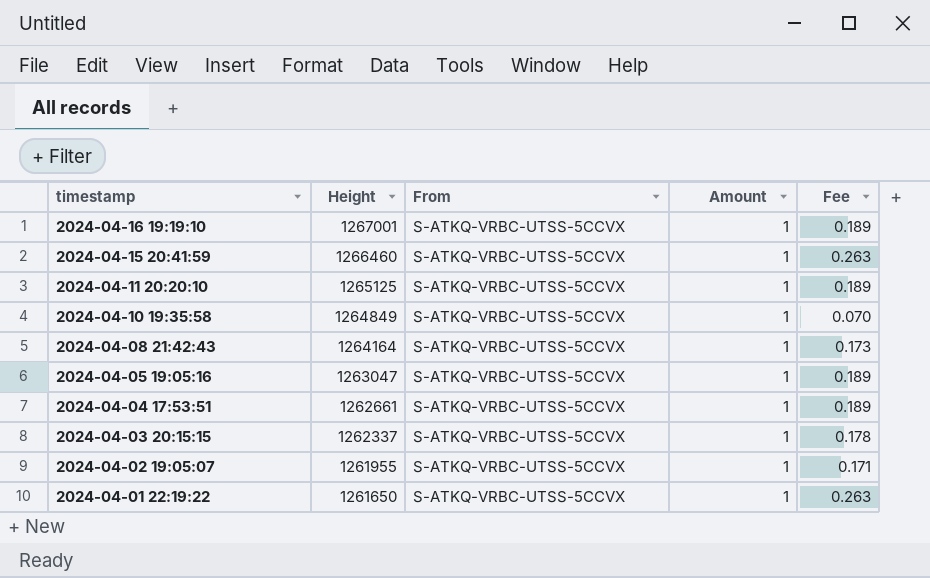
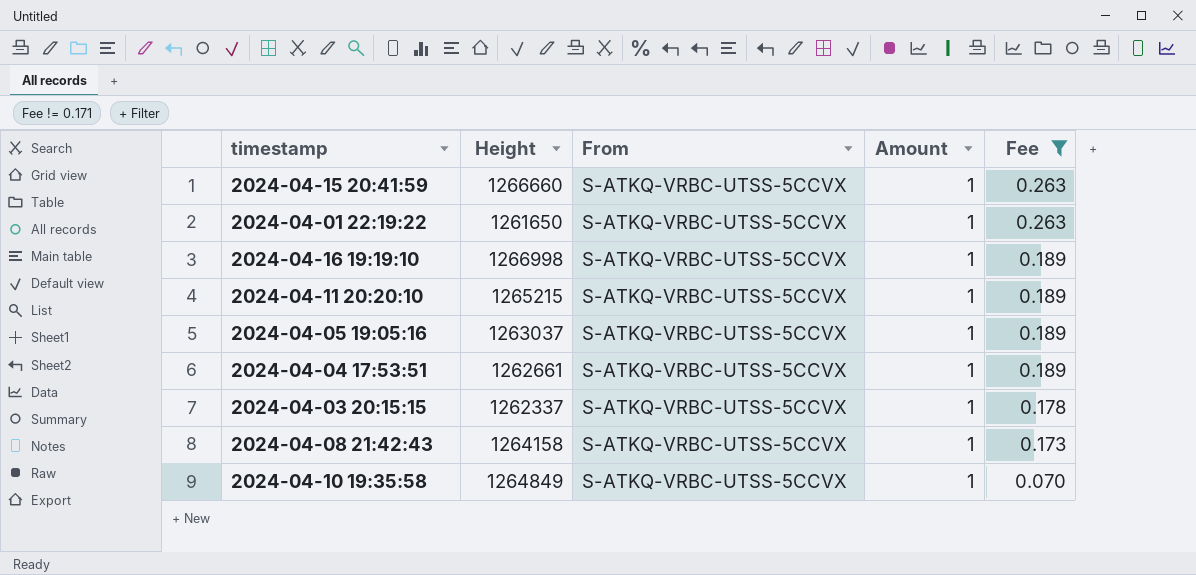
filter: none -> Fee != 0.171
row order: timestamp descending -> Fee descending
2024-04-15 20:41:59 | Height: 1266460 -> 1266660
2024-04-16 19:19:10 | Height: 1267001 -> 1266998
2024-04-11 20:20:10 | Height: 1265125 -> 1265215
2024-04-05 19:05:16 | Height: 1263047 -> 1263037
2024-04-08 21:42:43 | Height: 1264164 -> 1264158

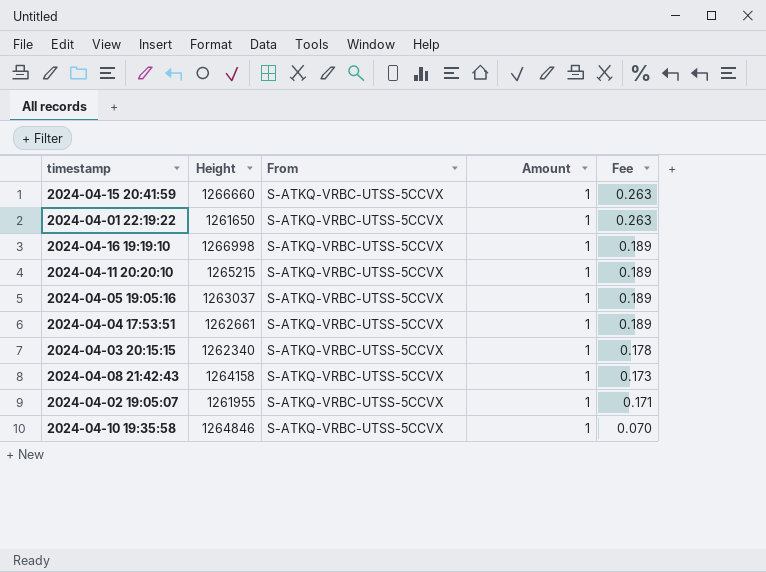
filter: Fee != 0.171 -> none
2024-04-03 20:15:15 | Height: 1262337 -> 1262340
2024-04-10 19:35:58 | Height: 1264849 -> 1264846

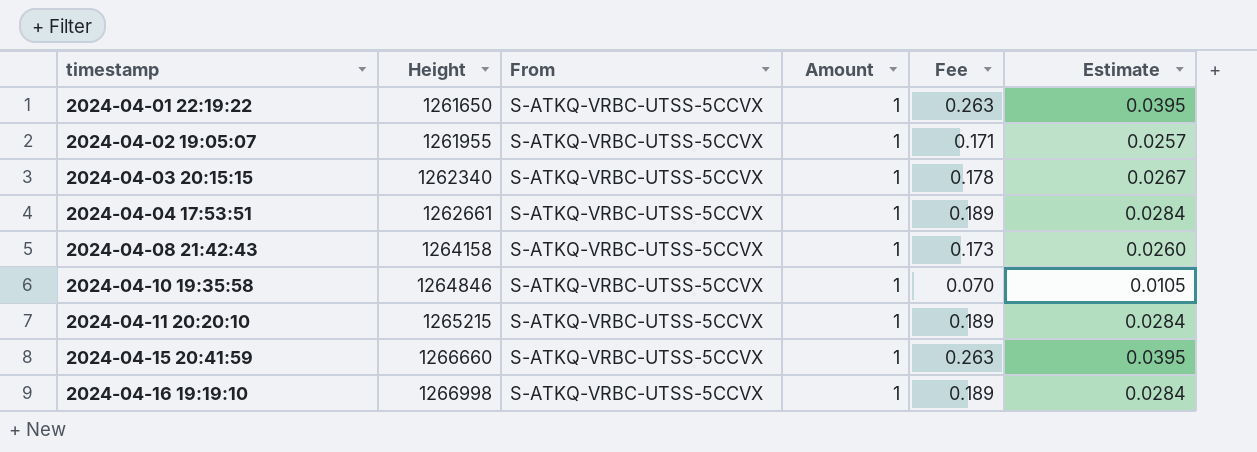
row order: Fee descending -> timestamp ascending
column Estimate | formula: none -> [Fee] * 0.15
row 2024-04-05 19:05:16: 1263037 | S-ATKQ-VRBC-UTSS-5CCVX | 1 | 0.189 -> none

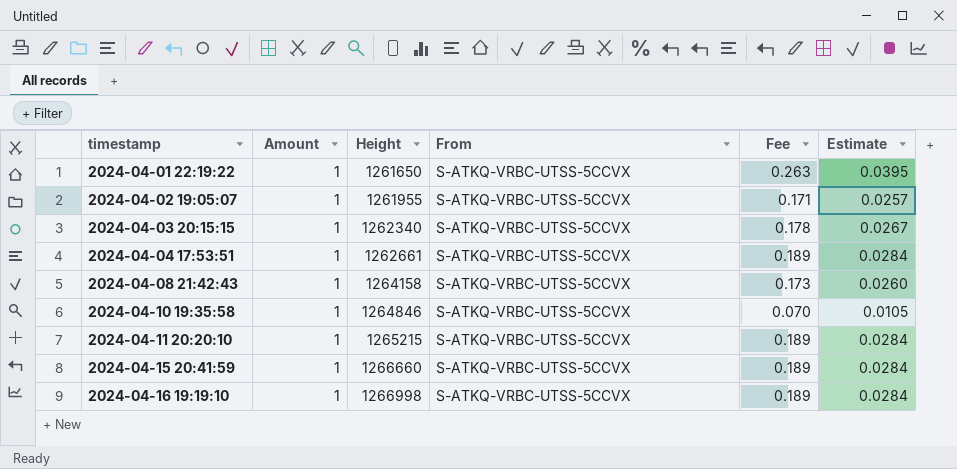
column Amount | position: 4 -> 2
2024-04-15 20:41:59 | Fee: 0.263 -> 0.189
2024-04-15 20:41:59 | Estimate: 0.0395 -> 0.0284

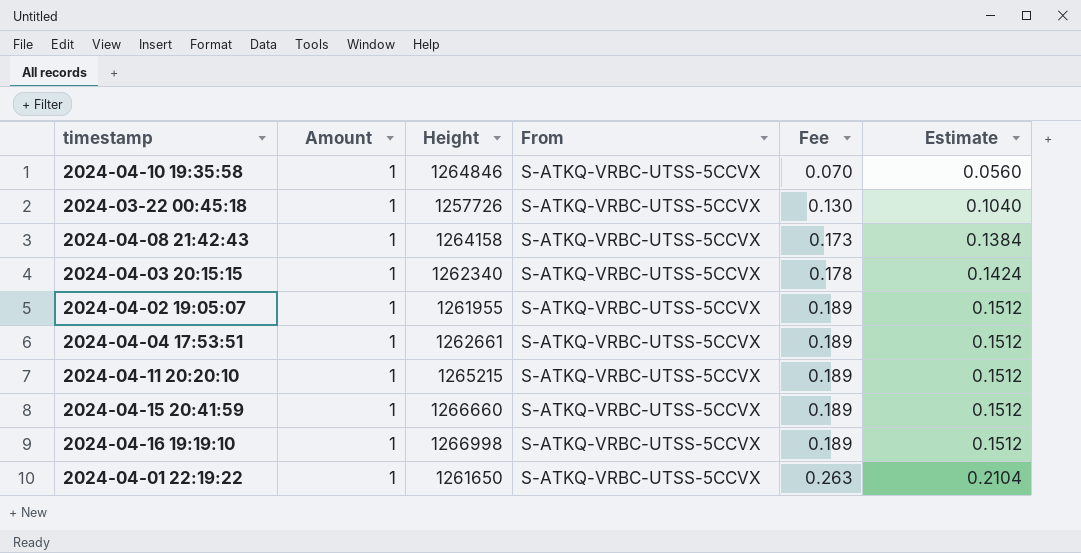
row order: timestamp ascending -> Fee ascending
column Estimate | formula: [Fee] * 0.15 -> [Fee] * 0.8
row 2024-03-22 00:45:18: none -> 1 | 1257726 | S-ATKQ-VRBC-UTSS-5CCVX | 0.130 | 0.1040
2024-04-02 19:05:07 | Fee: 0.171 -> 0.189

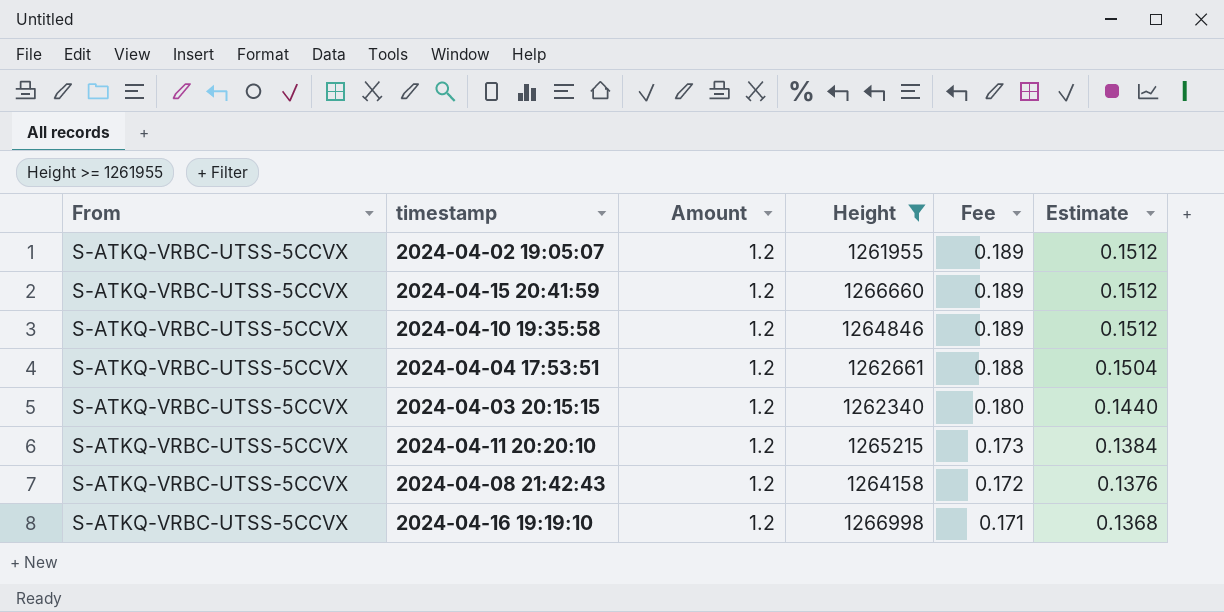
filter: none -> Height >= 1261955
row order: Fee ascending -> Fee descending
column From | position: 4 -> 1
2024-04-02 19:05:07 | Amount: 1 -> 1.2
2024-04-15 20:41:59 | Amount: 1 -> 1.2
2024-04-10 19:35:58 | Amount: 1 -> 1.2
2024-04-10 19:35:58 | Fee: 0.070 -> 0.189
2024-04-10 19:35:58 | Estimate: 0.0560 -> 0.1512
2024-04-04 17:53:51 | Amount: 1 -> 1.2
2024-04-04 17:53:51 | Fee: 0.189 -> 0.188
2024-04-04 17:53:51 | Estimate: 0.1512 -> 0.1504
2024-04-03 20:15:15 | Amount: 1 -> 1.2
2024-04-03 20:15:15 | Fee: 0.178 -> 0.180
2024-04-03 20:15:15 | Estimate: 0.1424 -> 0.1440
2024-04-11 20:20:10 | Amount: 1 -> 1.2
2024-04-11 20:20:10 | Fee: 0.189 -> 0.173
2024-04-11 20:20:10 | Estimate: 0.1512 -> 0.1384
2024-04-08 21:42:43 | Amount: 1 -> 1.2
2024-04-08 21:42:43 | Fee: 0.173 -> 0.172
2024-04-08 21:42:43 | Estimate: 0.1384 -> 0.1376
2024-04-16 19:19:10 | Amount: 1 -> 1.2
2024-04-16 19:19:10 | Fee: 0.189 -> 0.171
2024-04-16 19:19:10 | Estimate: 0.1512 -> 0.1368

